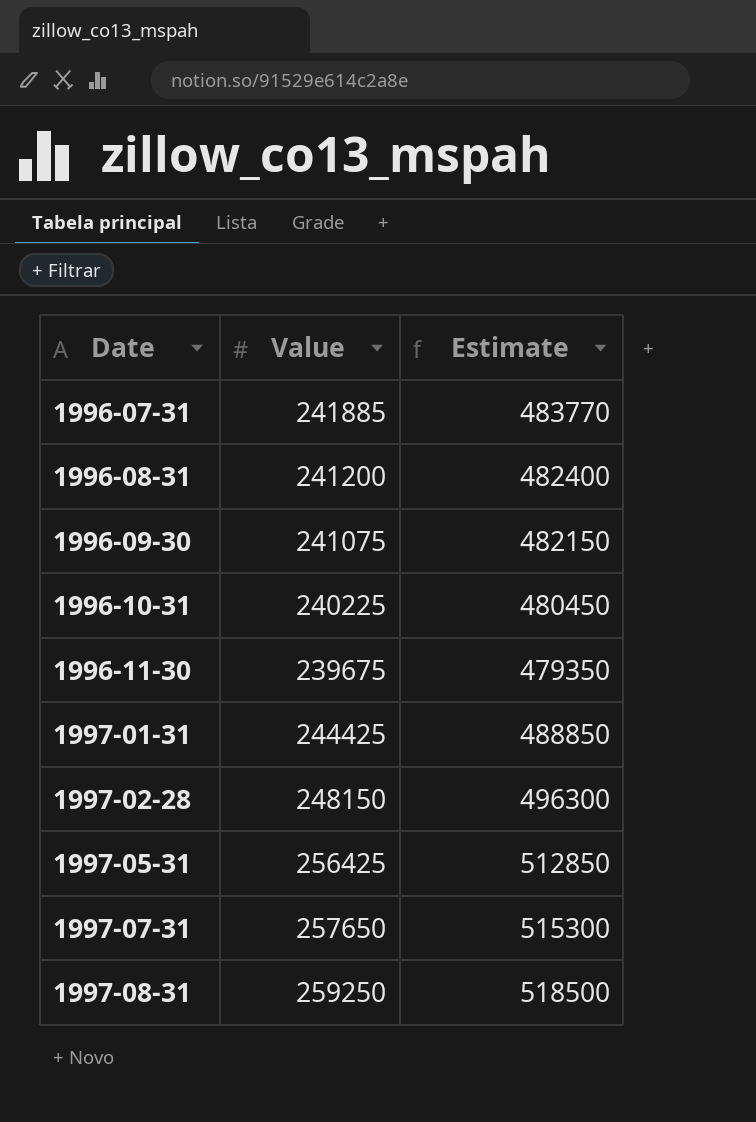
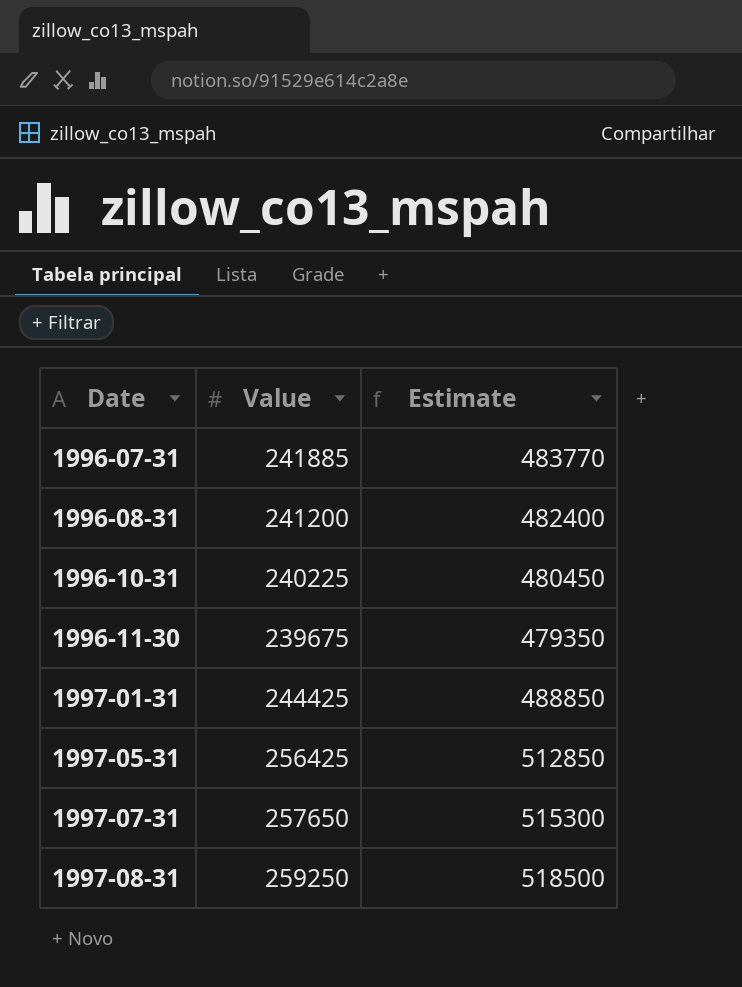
row 1996-09-30: 241075 | 482150 -> none
row 1997-02-28: 248150 | 496300 -> none

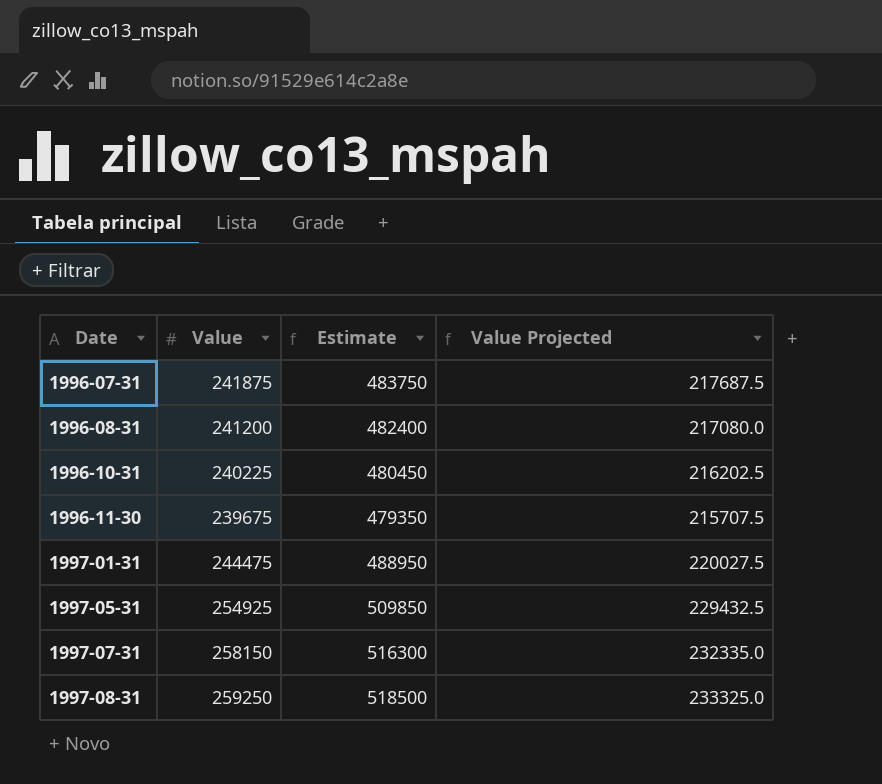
column Value Projected | formula: none -> [Value] * 0.9
1996-07-31 | Value: 241885 -> 241875
1996-07-31 | Estimate: 483770 -> 483750
1997-01-31 | Value: 244425 -> 244475
1997-01-31 | Estimate: 488850 -> 488950
1997-05-31 | Value: 256425 -> 254925
1997-05-31 | Estimate: 512850 -> 509850
1997-07-31 | Value: 257650 -> 258150
1997-07-31 | Estimate: 515300 -> 516300

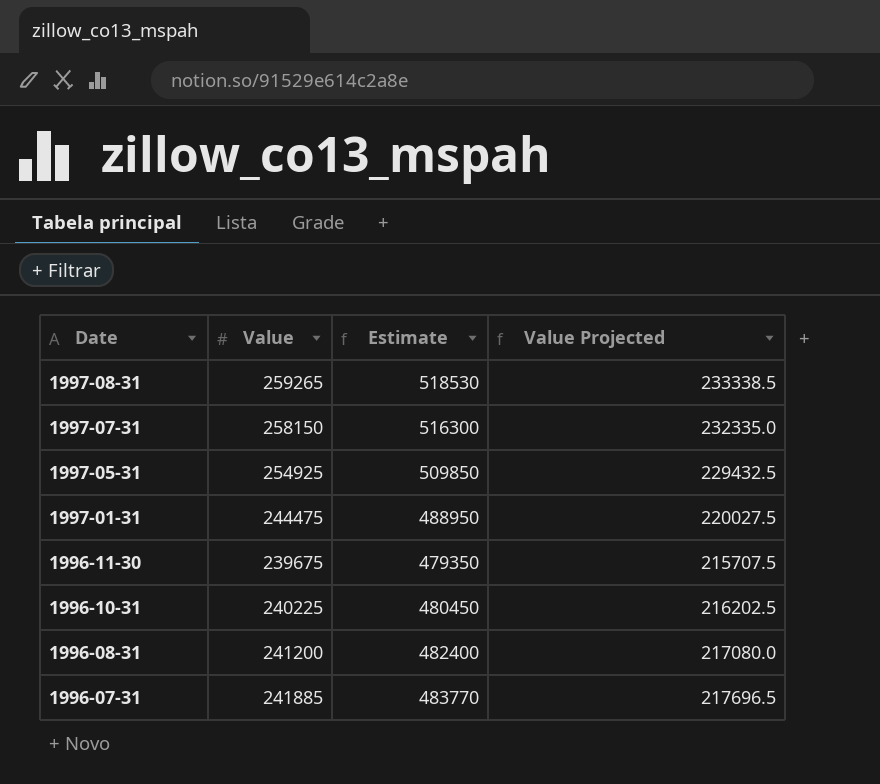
row order: Date ascending -> Date descending
1997-08-31 | Value: 259250 -> 259265
1997-08-31 | Estimate: 518500 -> 518530
1997-08-31 | Value Projected: 233325.0 -> 233338.5
1996-07-31 | Value: 241875 -> 241885
1996-07-31 | Estimate: 483750 -> 483770
1996-07-31 | Value Projected: 217687.5 -> 217696.5

